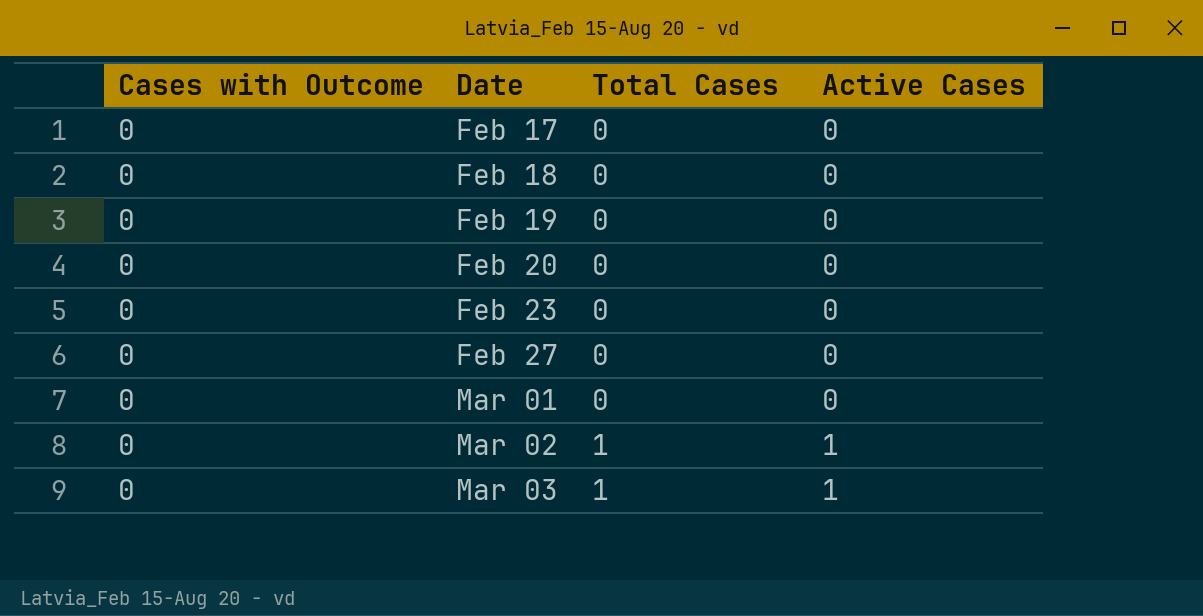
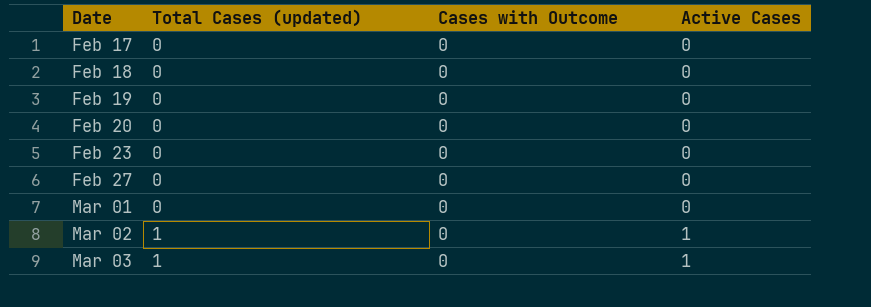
column name: Total Cases -> Total Cases (updated)
column Cases with Outcome | position: 1 -> 3

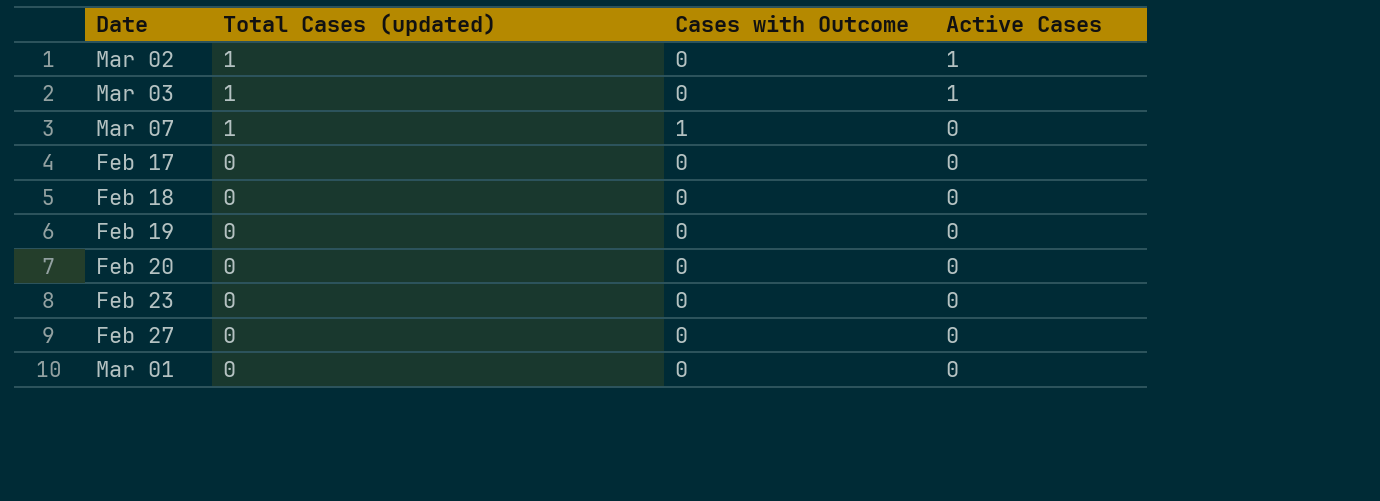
row order: Date ascending -> Total Cases (updated) descending
row Mar 07: none -> 1 | 1 | 0

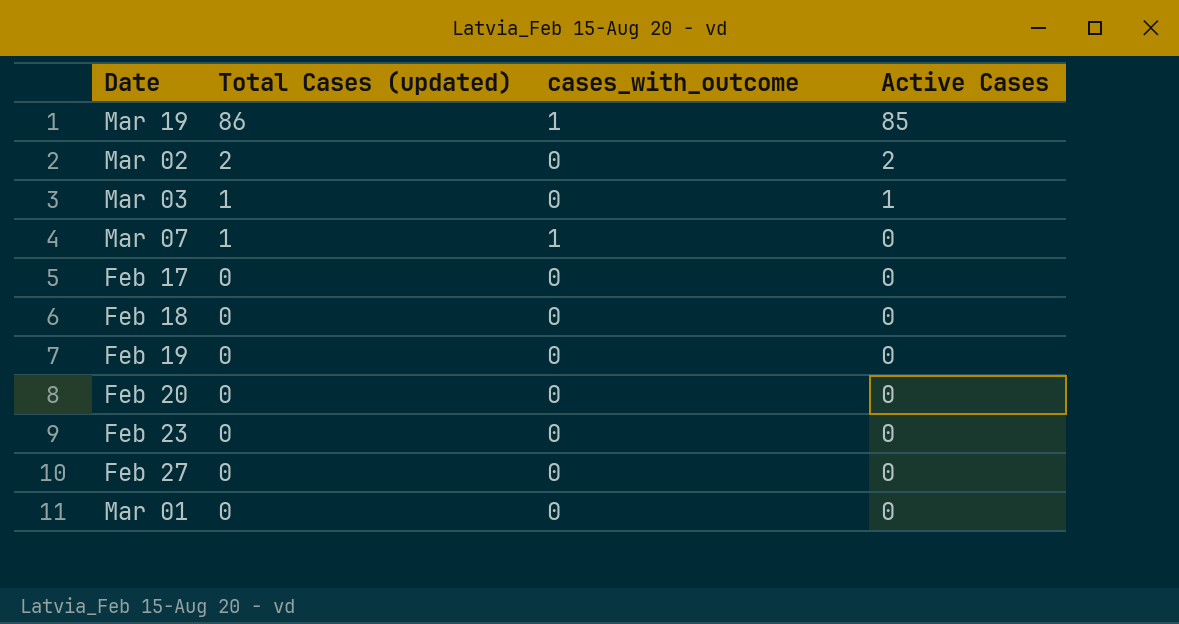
column name: Cases with Outcome -> cases_with_outcome
row Mar 19: none -> 86 | 1 | 85
Mar 02 | Total Cases (updated): 1 -> 2
Mar 02 | Active Cases: 1 -> 2

